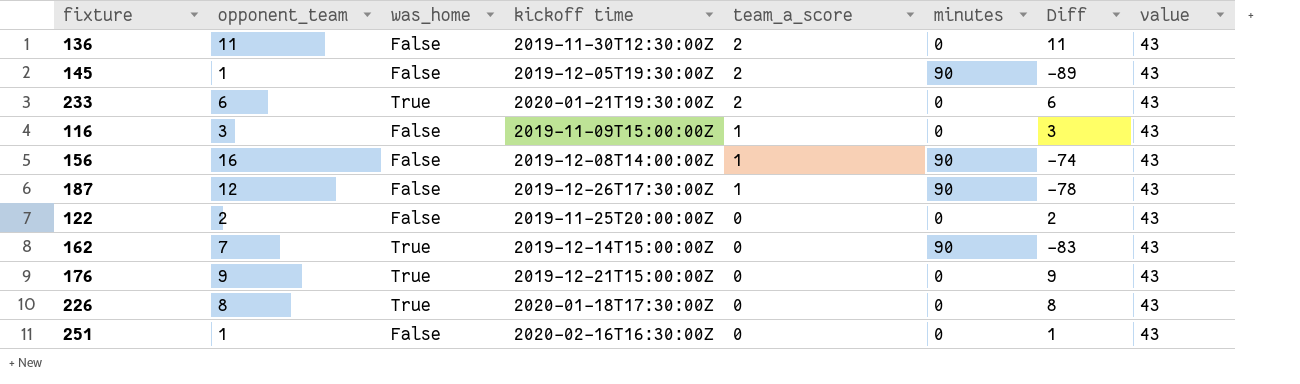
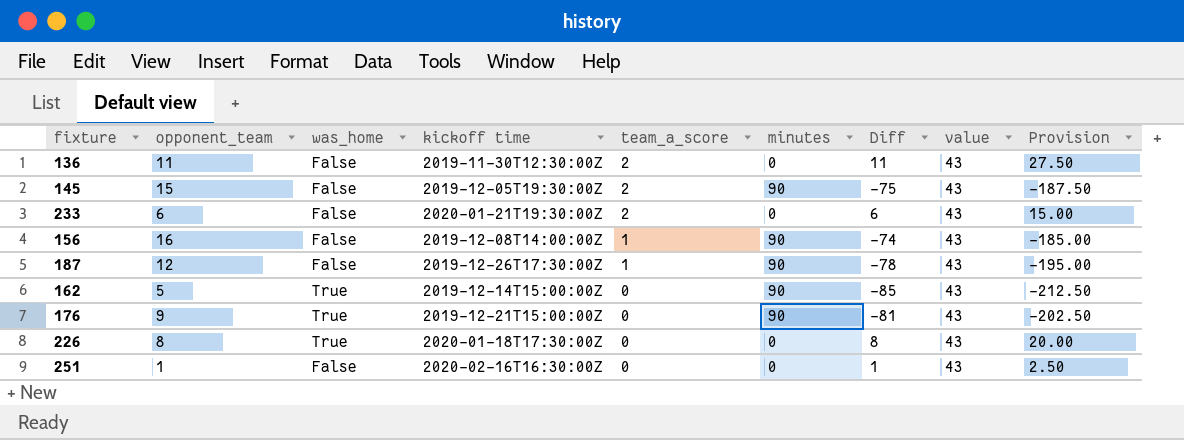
column Provision | formula: none -> [Diff] * 2.5
row 116: 3 | False | 2019-11-09T15:00:00Z | 1 | 0 | 3 | 43 -> none
row 122: 2 | False | 2019-11-25T20:00:00Z | 0 | 0 | 2 | 43 -> none
145 | opponent_team: 1 -> 15
145 | Diff: -89 -> -75
233 | was_home: True -> False
162 | opponent_team: 7 -> 5
162 | Diff: -83 -> -85
176 | minutes: 0 -> 90
176 | Diff: 9 -> -81

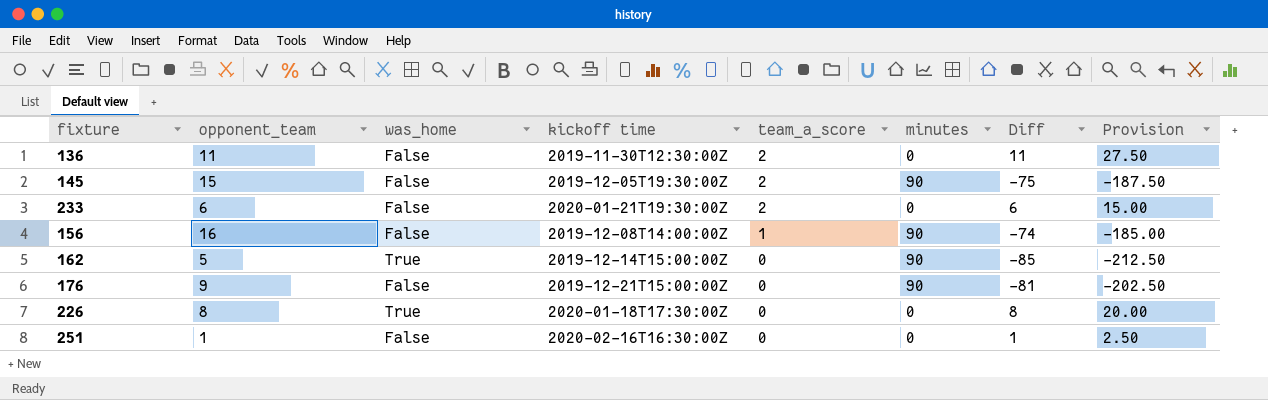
column value | position: 8 -> none
row 187: 12 | False | 2019-12-26T17:30:00Z | 1 | 90 | -78 | 43 | -195.00 -> none
176 | was_home: True -> False

